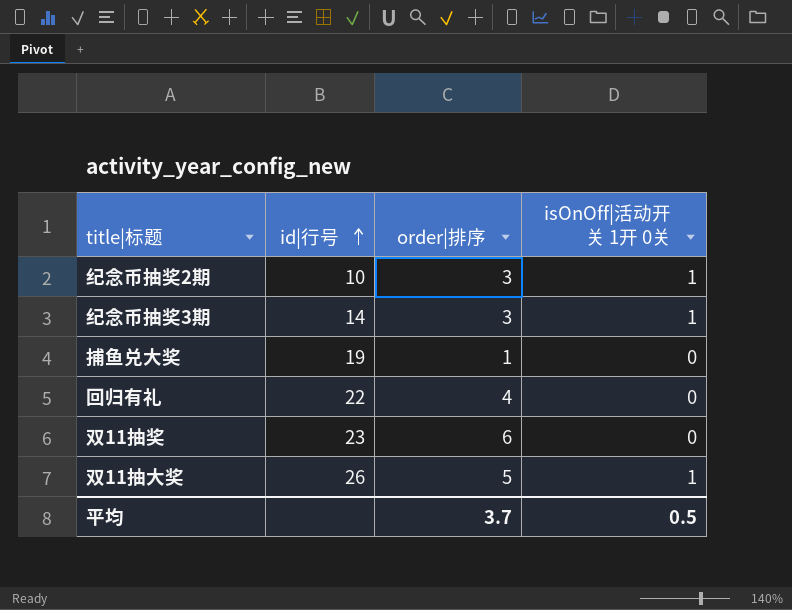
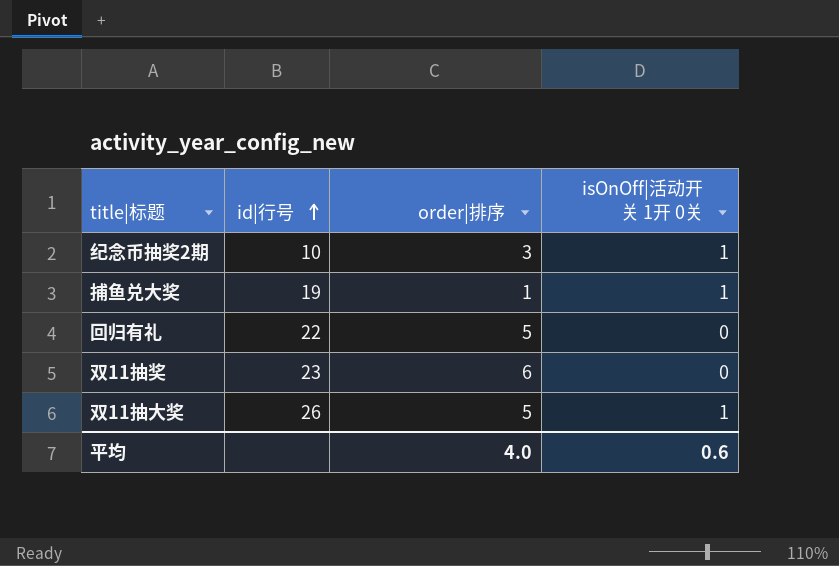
row 纪念币抽奖3期: 14 | 3 | 1 -> none
捕鱼兑大奖 | isOnOff|活动开关 1开 0关: 0 -> 1
回归有礼 | order|排序: 4 -> 5
平均 | order|排序: 3.7 -> 4.0
平均 | isOnOff|活动开关 1开 0关: 0.5 -> 0.6

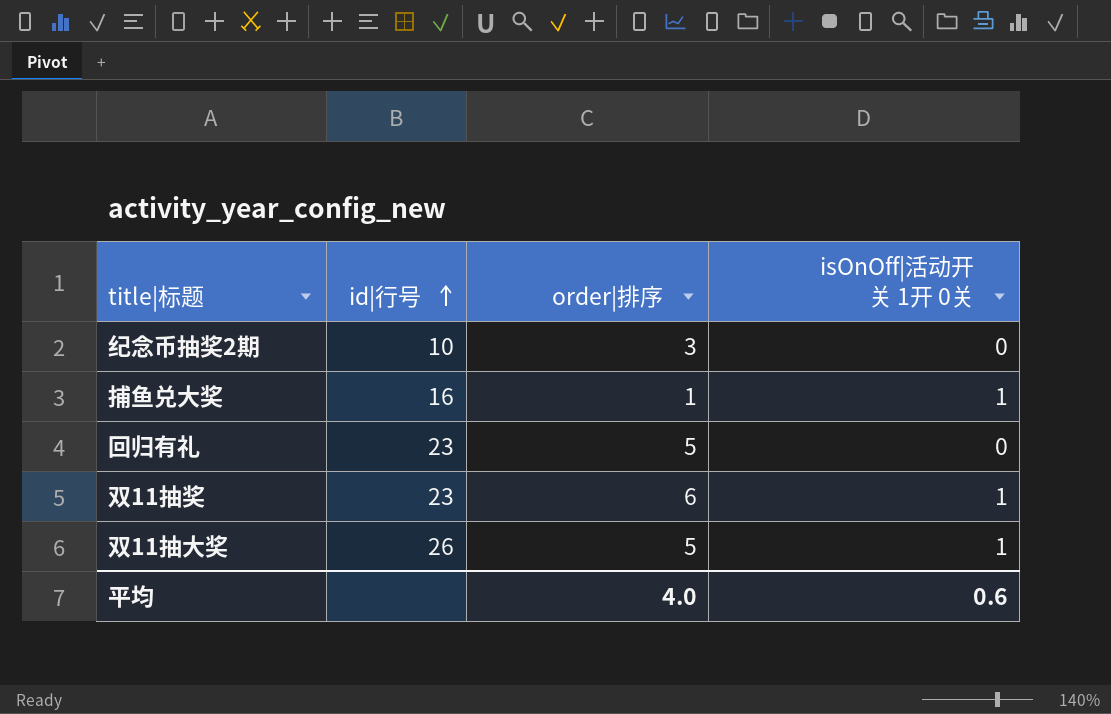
纪念币抽奖2期 | isOnOff|活动开关 1开 0关: 1 -> 0
捕鱼兑大奖 | id|行号: 19 -> 16
回归有礼 | id|行号: 22 -> 23
双11抽奖 | isOnOff|活动开关 1开 0关: 0 -> 1

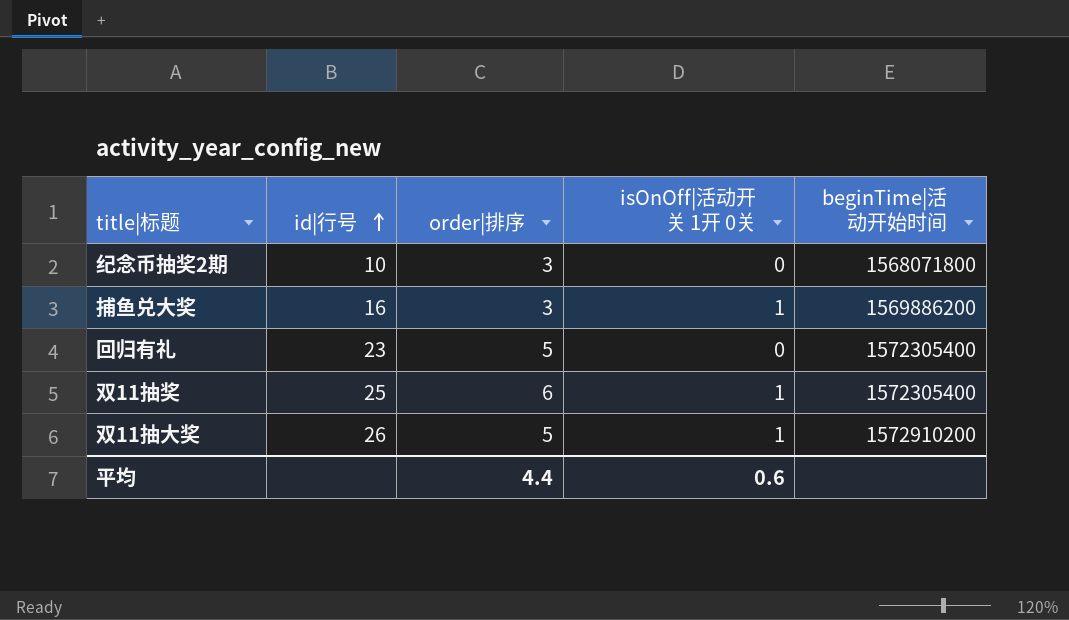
column beginTime|活动开始时间 | position: none -> 5
捕鱼兑大奖 | order|排序: 1 -> 3
双11抽奖 | id|行号: 23 -> 25
平均 | order|排序: 4.0 -> 4.4

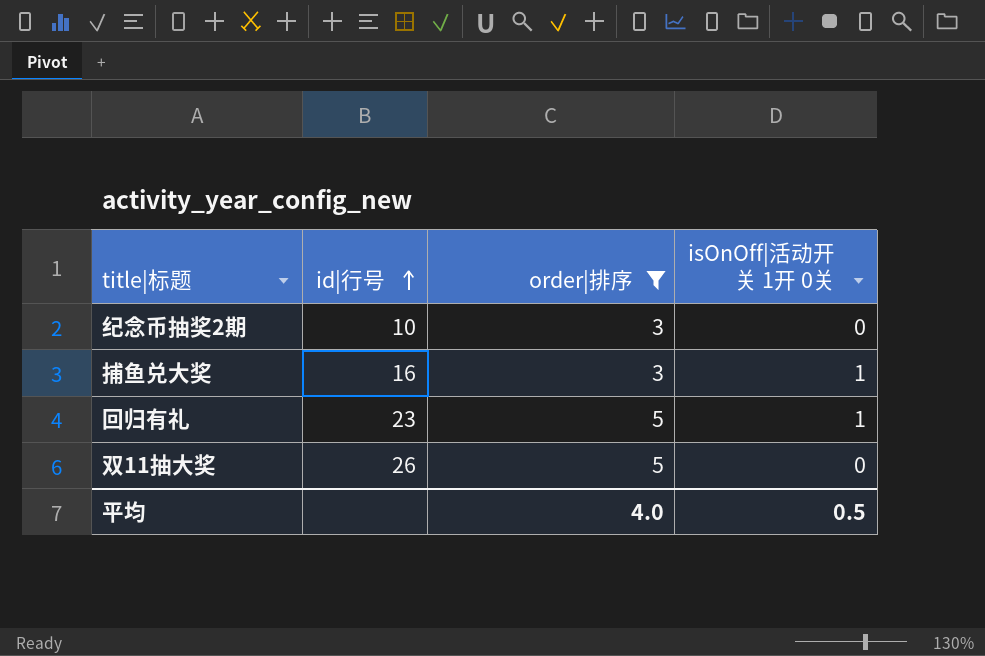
filter: none -> order|排序 != 6
column beginTime|活动开始时间 | position: 5 -> none
回归有礼 | isOnOff|活动开关 1开 0关: 0 -> 1
双11抽大奖 | isOnOff|活动开关 1开 0关: 1 -> 0
平均 | order|排序: 4.4 -> 4.0
平均 | isOnOff|活动开关 1开 0关: 0.6 -> 0.5

